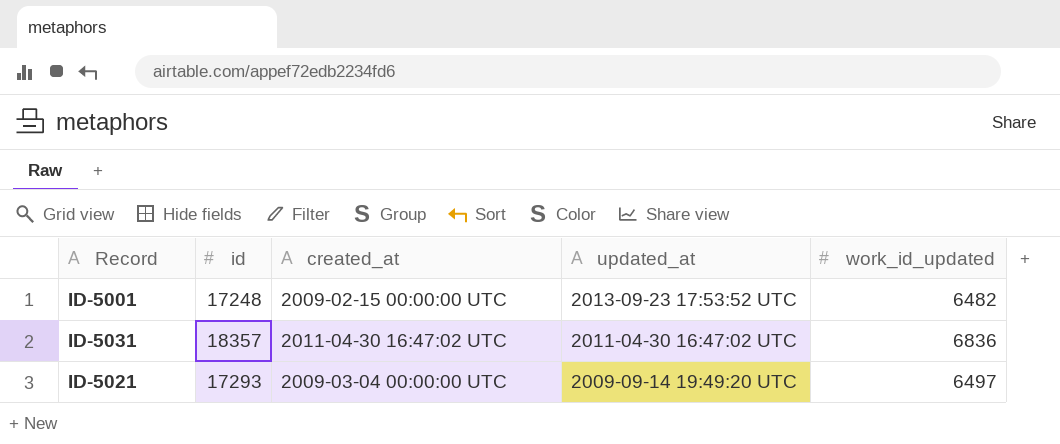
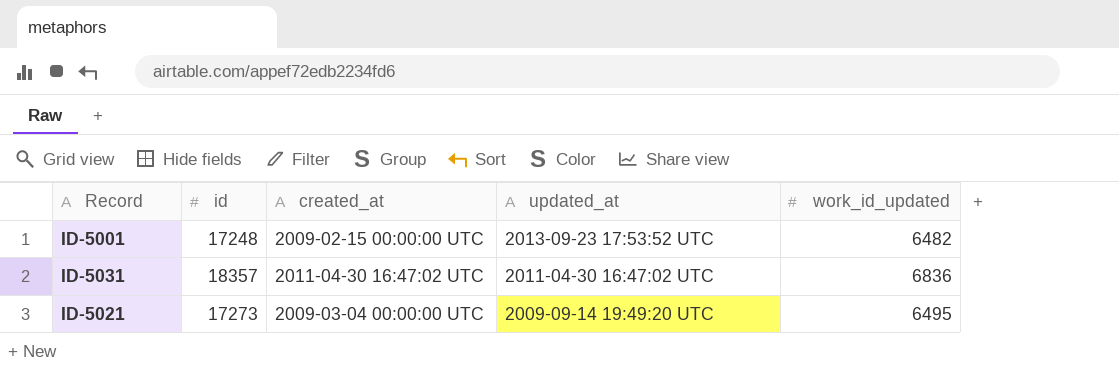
ID-5021 | id: 17293 -> 17273
ID-5021 | work_id_updated: 6497 -> 6495

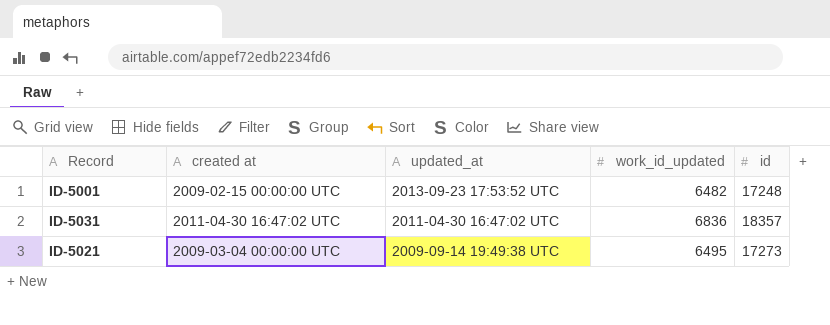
column name: created_at -> created at
column id | position: 2 -> 5
ID-5021 | updated_at: 2009-09-14 19:49:20 UTC -> 2009-09-14 19:49:38 UTC

